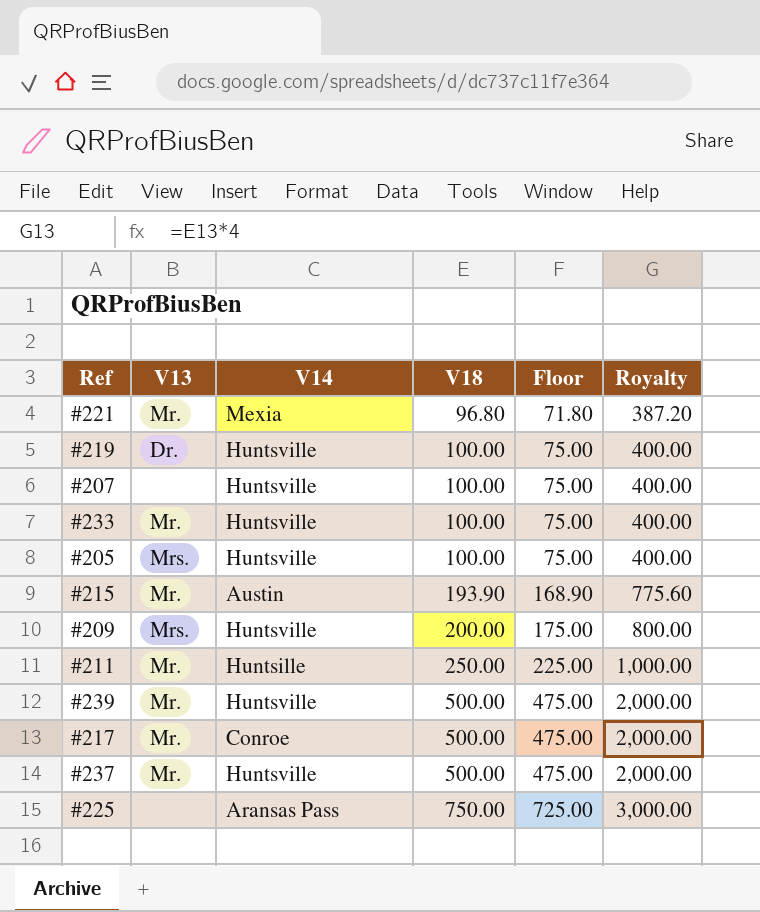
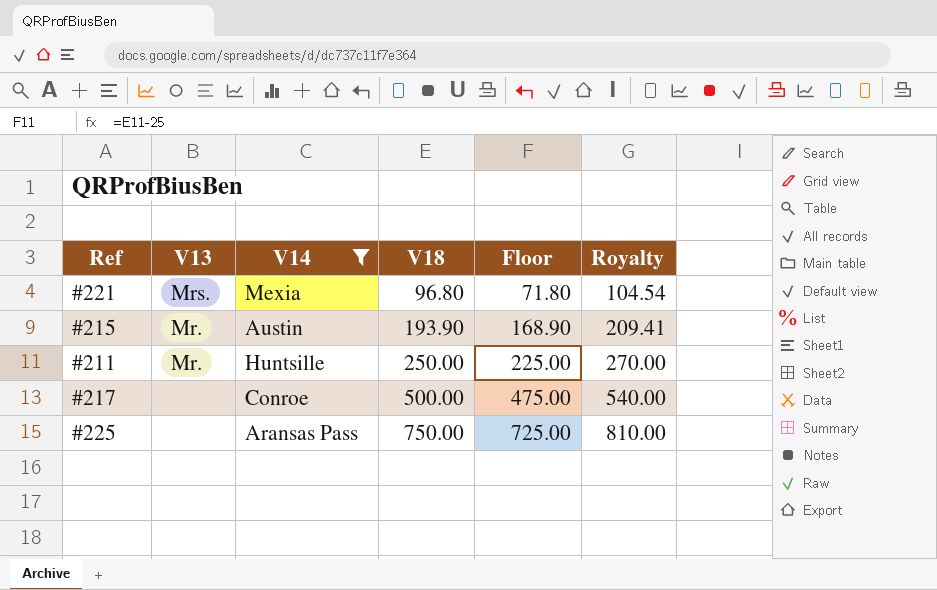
filter: none -> V14 != Huntsville
column Royalty | formula: [V18] * 4 -> [V18] * 1.08
#221 | V13: Mr. -> Mrs.
#217 | V13: Mr. -> none

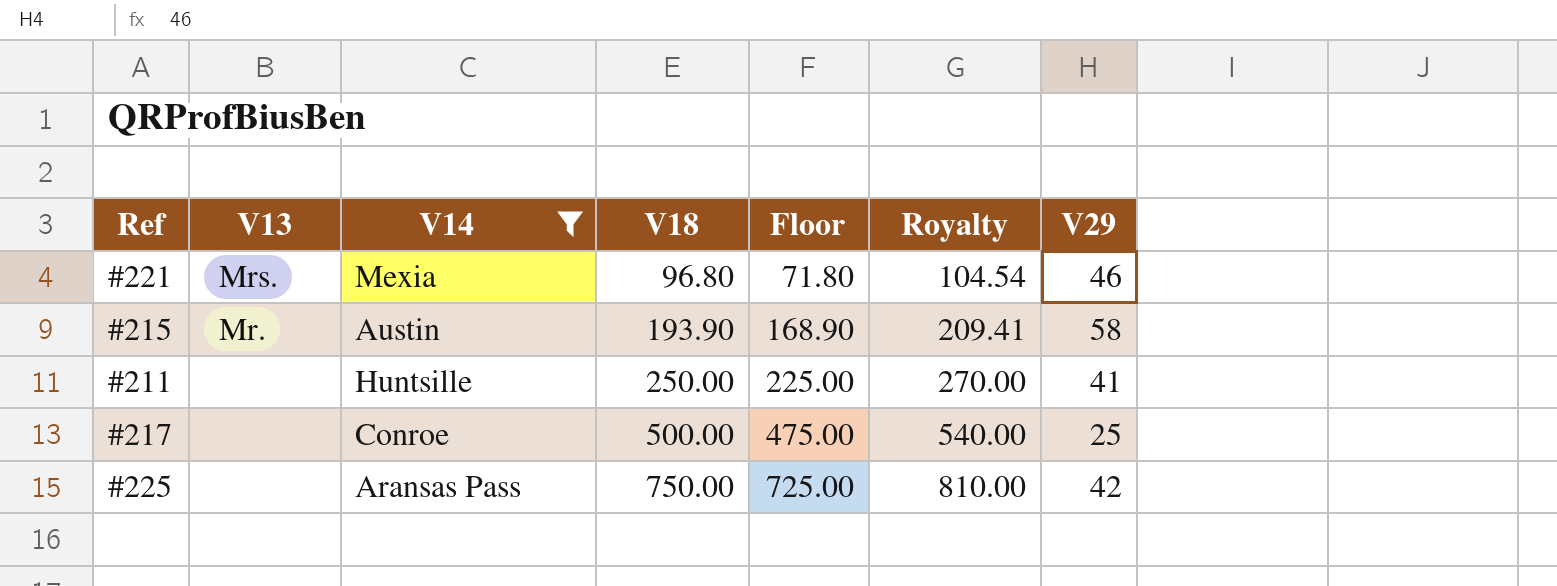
column V29 | position: none -> 7
#211 | V13: Mr. -> none

